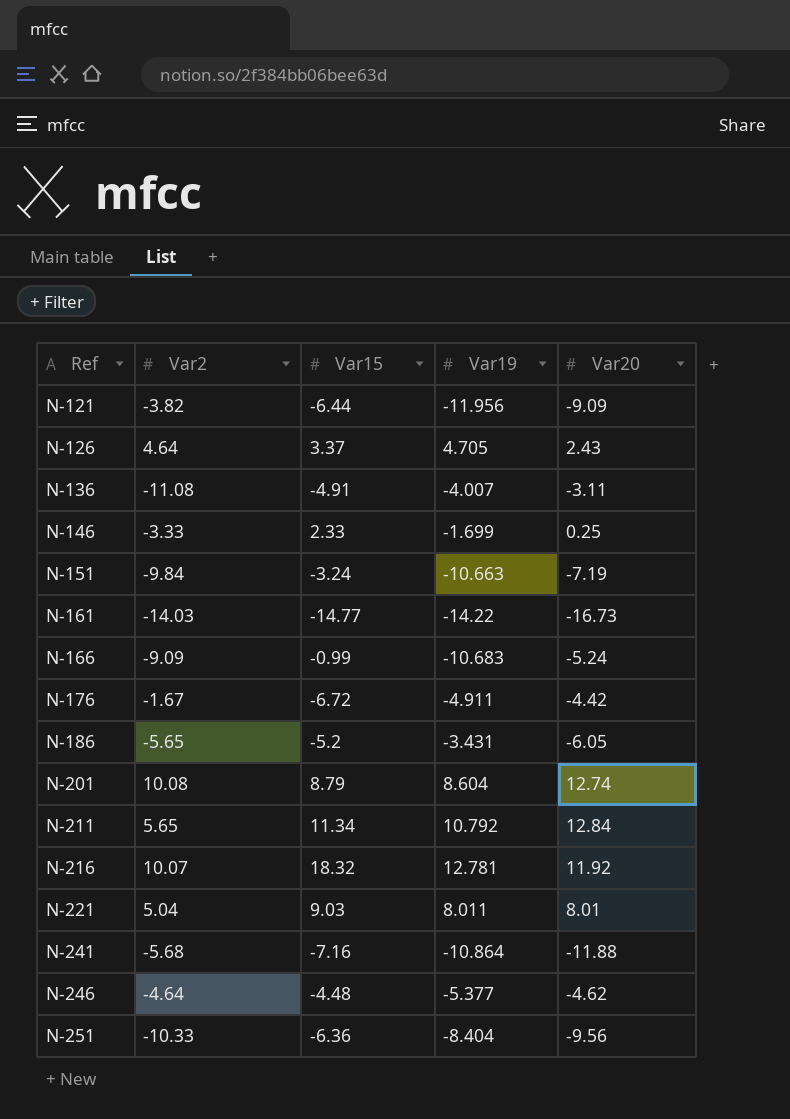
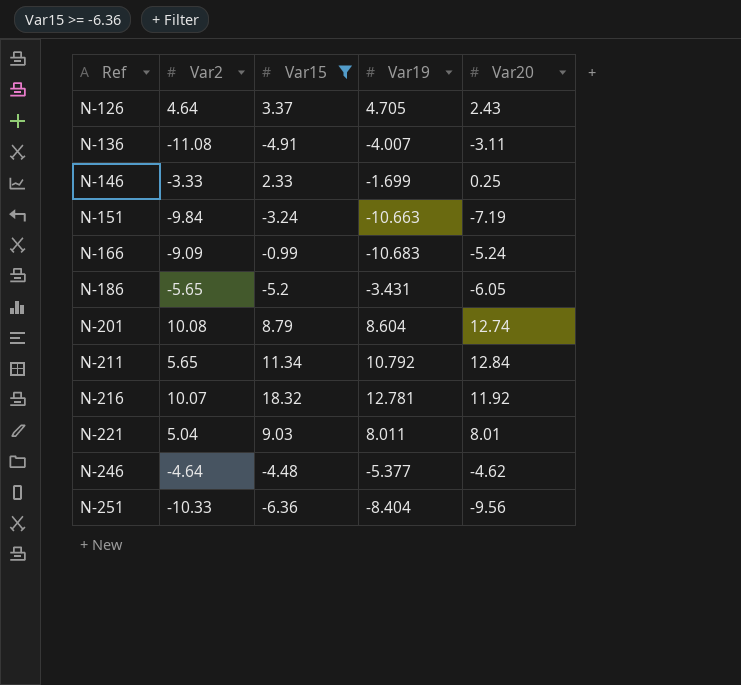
filter: none -> Var15 >= -6.36

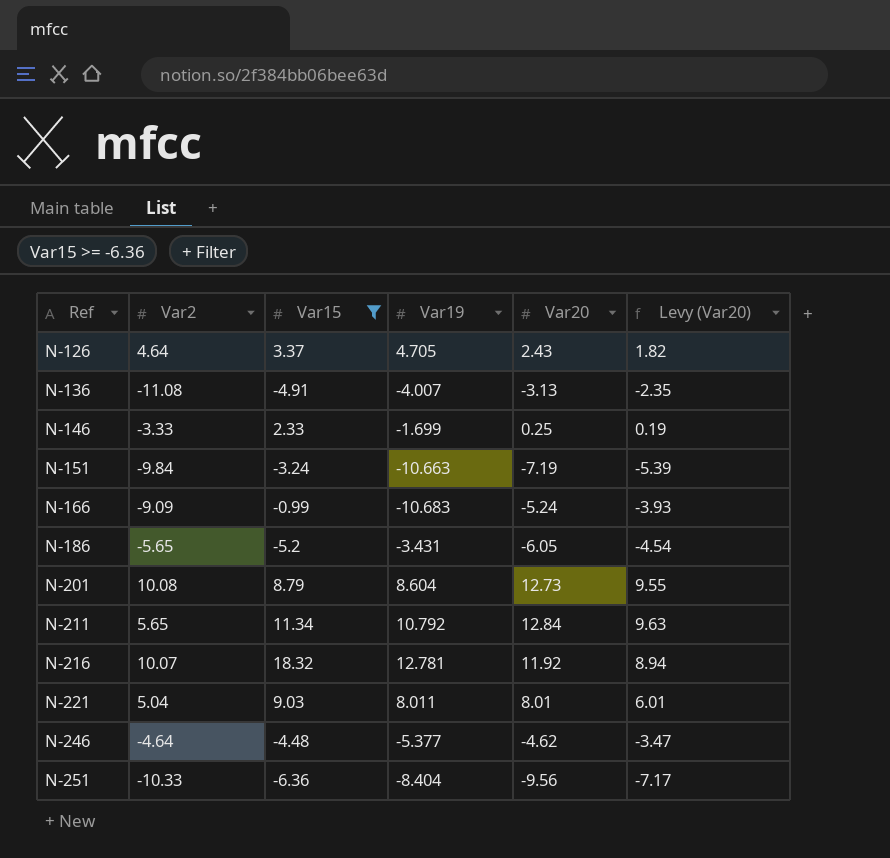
column Levy (Var20) | formula: none -> [Var20] * 0.75
N-136 | Var20: -3.11 -> -3.13
N-201 | Var20: 12.74 -> 12.73

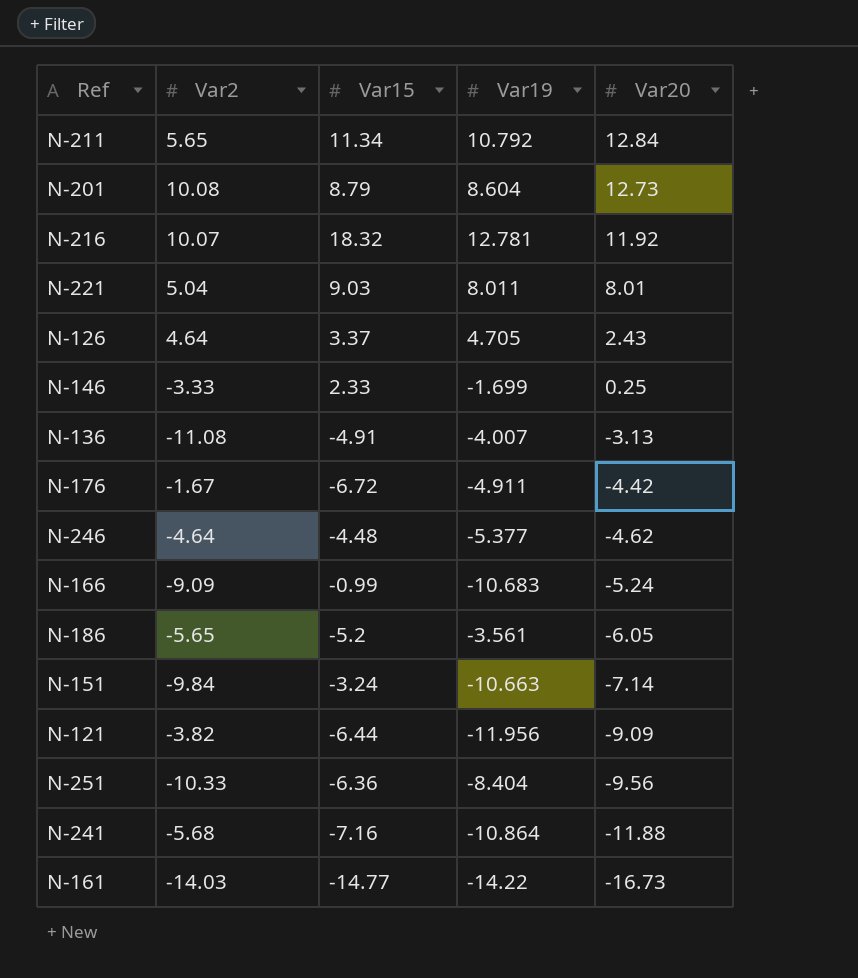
filter: Var15 >= -6.36 -> none
row order: Ref ascending -> Var20 descending
column Levy (Var20) | formula: [Var20] * 0.75 -> none
N-186 | Var19: -3.431 -> -3.561
N-151 | Var20: -7.19 -> -7.14

